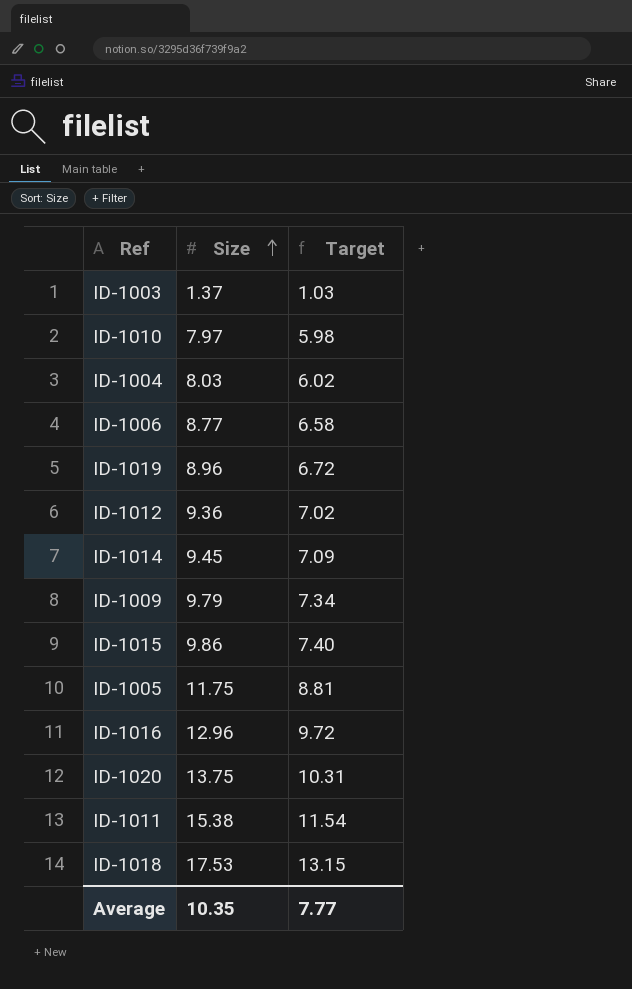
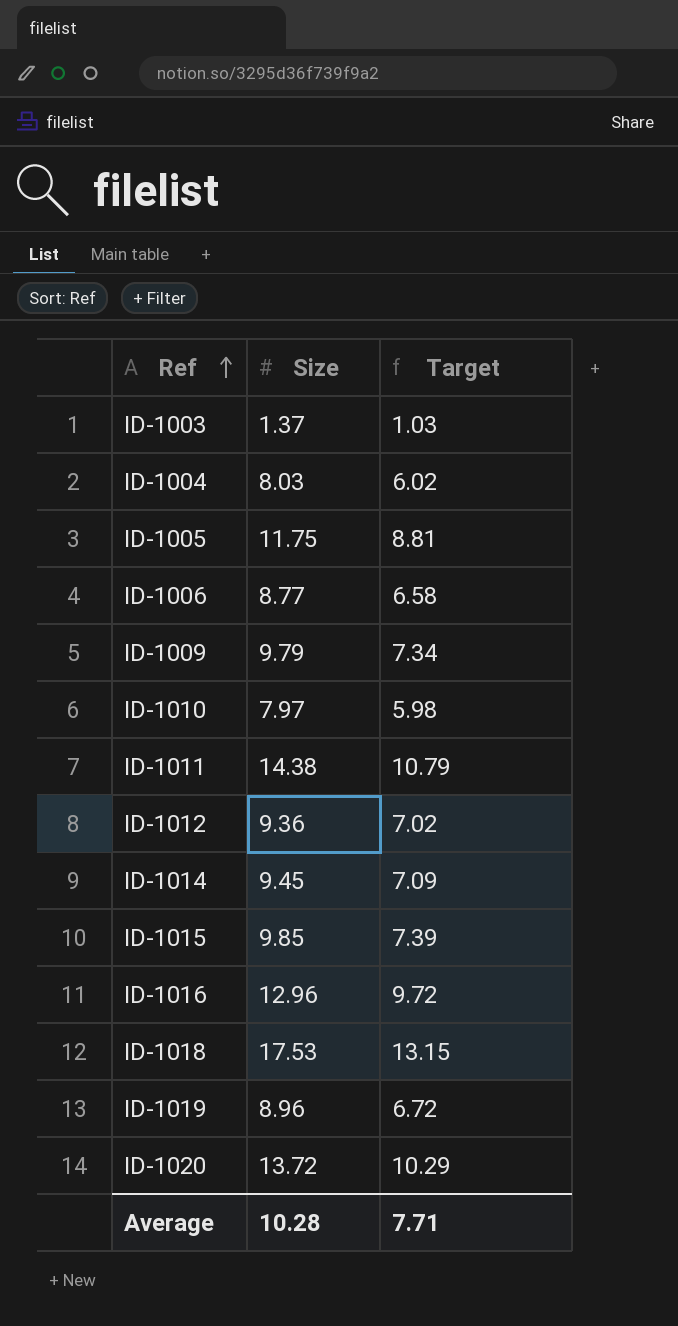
row order: Size ascending -> Ref ascending
ID-1011 | Size: 15.38 -> 14.38
ID-1011 | Target: 11.54 -> 10.79
ID-1015 | Size: 9.86 -> 9.85
ID-1015 | Target: 7.40 -> 7.39
ID-1020 | Size: 13.75 -> 13.72
ID-1020 | Target: 10.31 -> 10.29
Average | Size: 10.35 -> 10.28
Average | Target: 7.77 -> 7.71

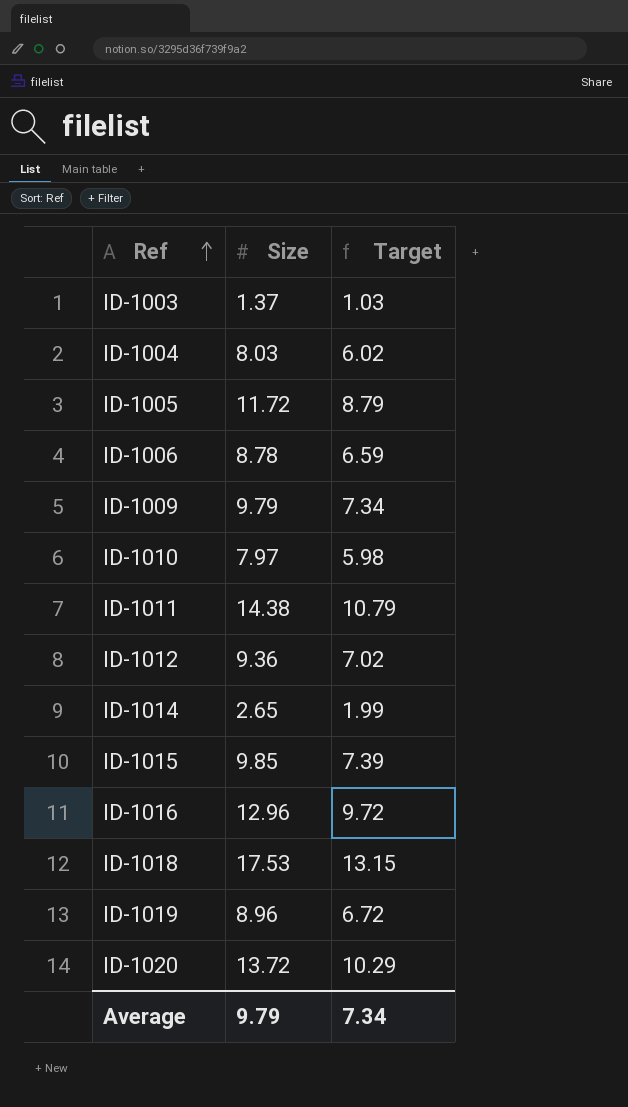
ID-1005 | Size: 11.75 -> 11.72
ID-1005 | Target: 8.81 -> 8.79
ID-1006 | Size: 8.77 -> 8.78
ID-1006 | Target: 6.58 -> 6.59
ID-1014 | Size: 9.45 -> 2.65
ID-1014 | Target: 7.09 -> 1.99
Average | Size: 10.28 -> 9.79
Average | Target: 7.71 -> 7.34

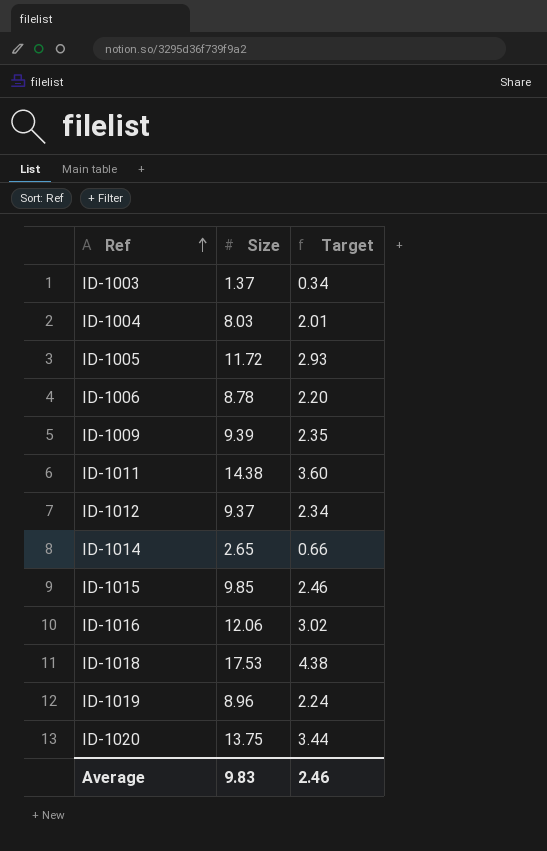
column Target | formula: [Size] * 0.75 -> [Size] * 0.25
row ID-1010: 7.97 | 5.98 -> none
ID-1009 | Size: 9.79 -> 9.39
ID-1012 | Size: 9.36 -> 9.37
ID-1016 | Size: 12.96 -> 12.06
ID-1020 | Size: 13.72 -> 13.75
Average | Size: 9.79 -> 9.83
Average | Target: 7.34 -> 2.46

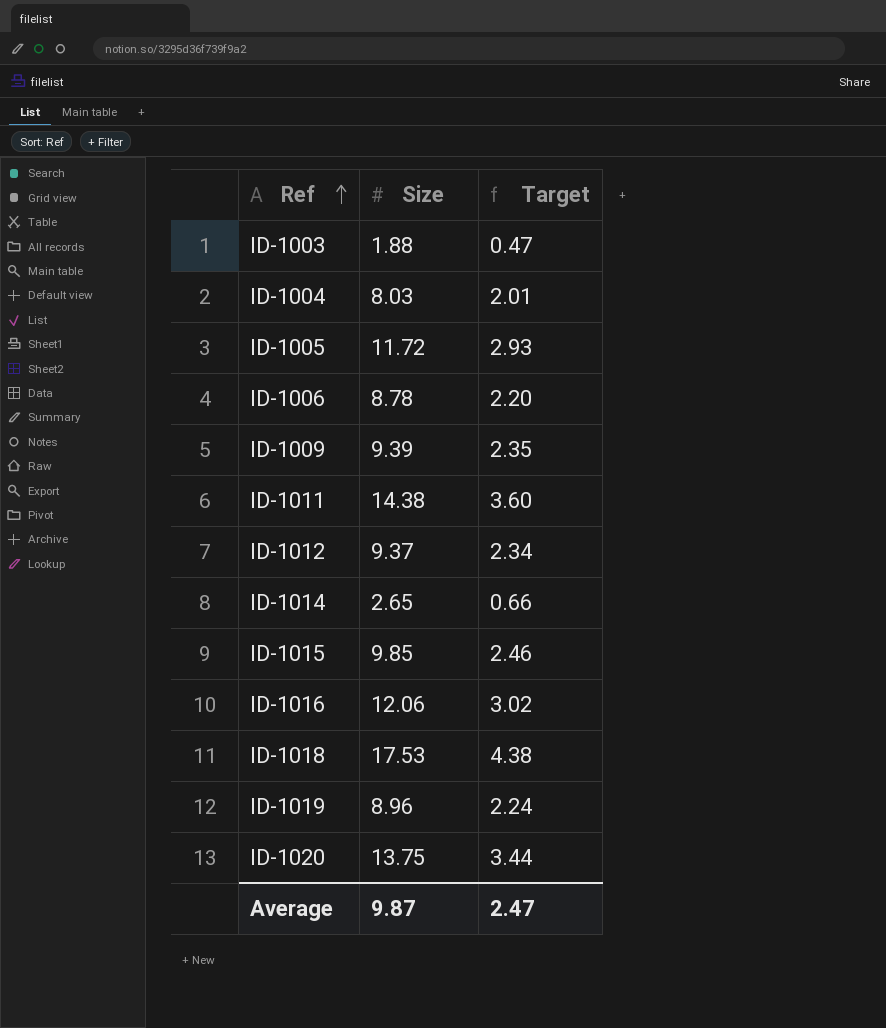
ID-1003 | Size: 1.37 -> 1.88
ID-1003 | Target: 0.34 -> 0.47
Average | Size: 9.83 -> 9.87
Average | Target: 2.46 -> 2.47

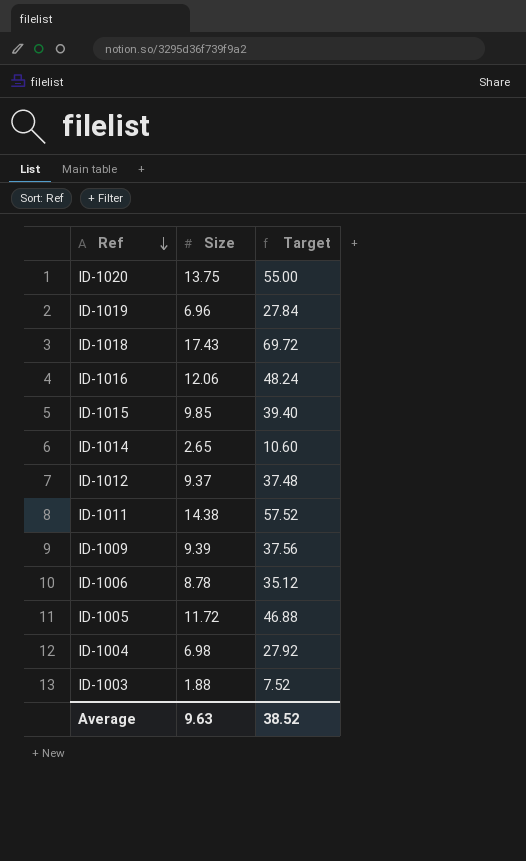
row order: Ref ascending -> Ref descending
column Target | formula: [Size] * 0.25 -> [Size] * 4
ID-1019 | Size: 8.96 -> 6.96
ID-1018 | Size: 17.53 -> 17.43
ID-1004 | Size: 8.03 -> 6.98
Average | Size: 9.87 -> 9.63
Average | Target: 2.47 -> 38.52

